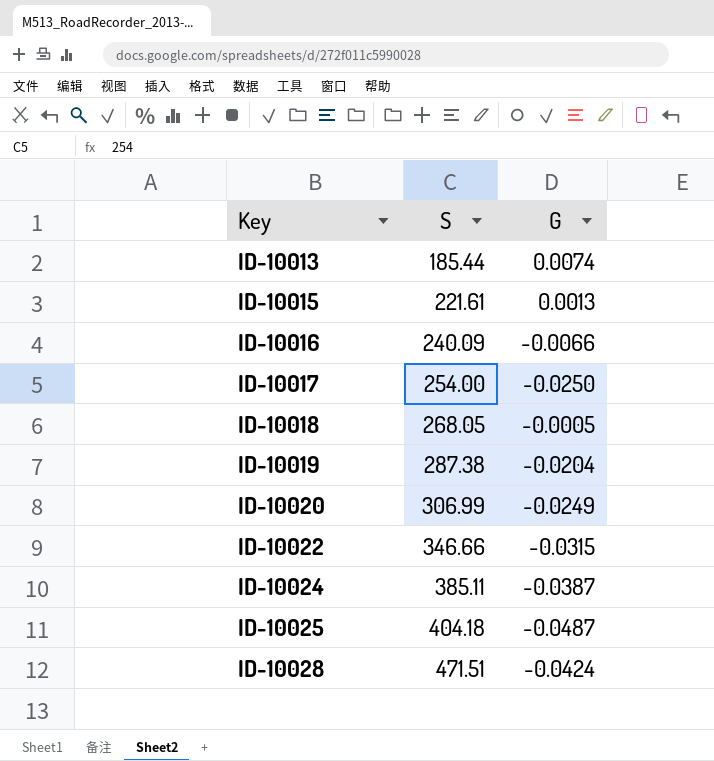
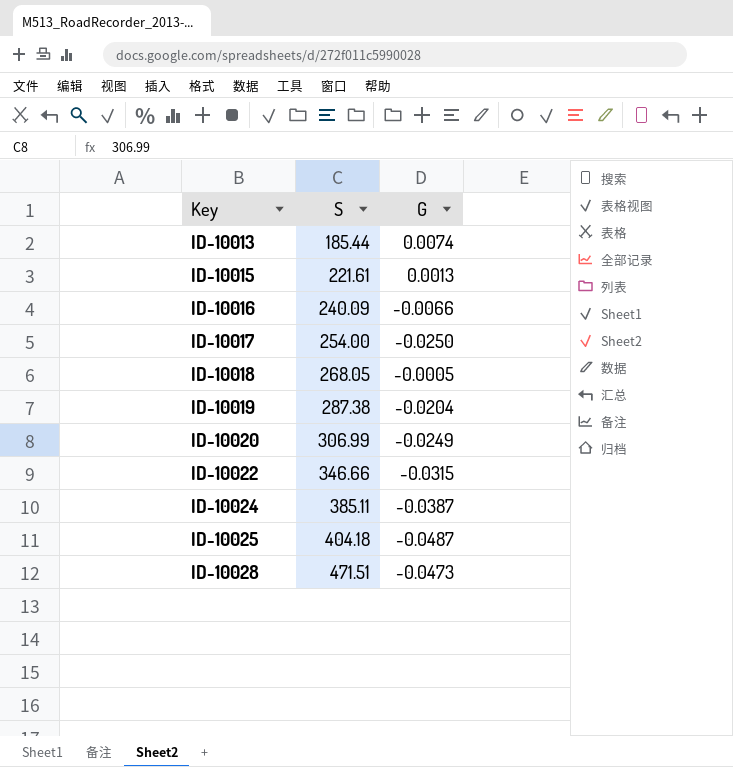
ID-10028 | G: -0.0424 -> -0.0473

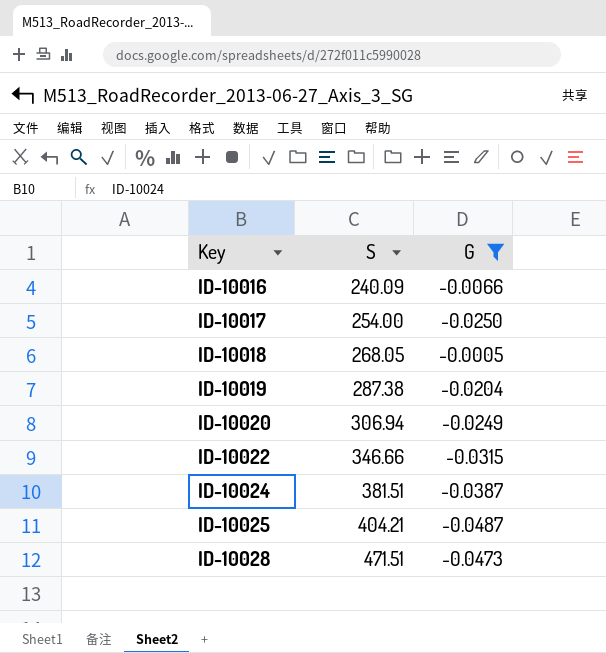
filter: none -> G <= -0.0005
ID-10020 | S: 306.99 -> 306.94
ID-10024 | S: 385.11 -> 381.51
ID-10025 | S: 404.18 -> 404.21

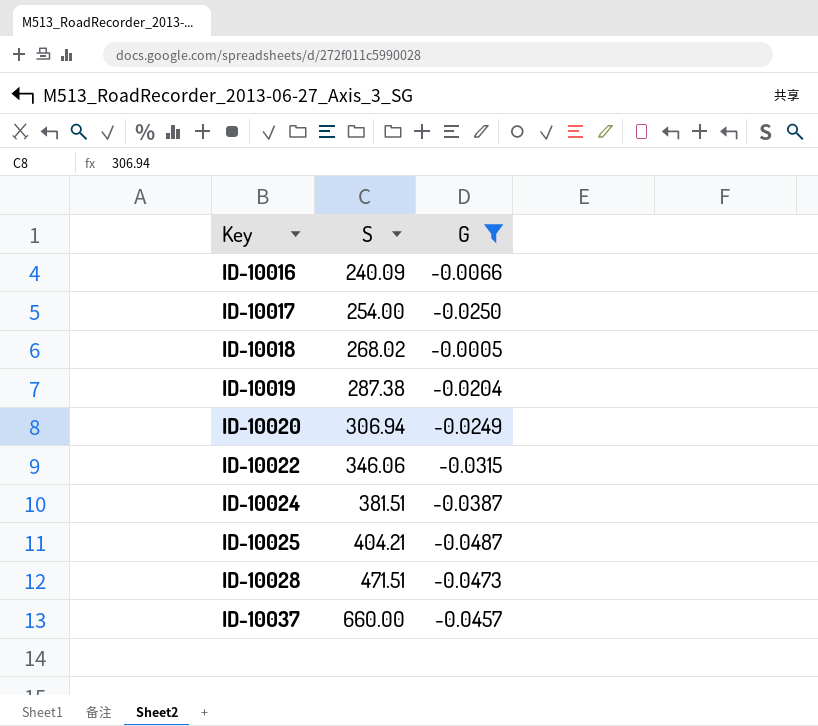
ID-10018 | S: 268.05 -> 268.02
ID-10022 | S: 346.66 -> 346.06
row ID-10037: none -> 660.00 | -0.0457

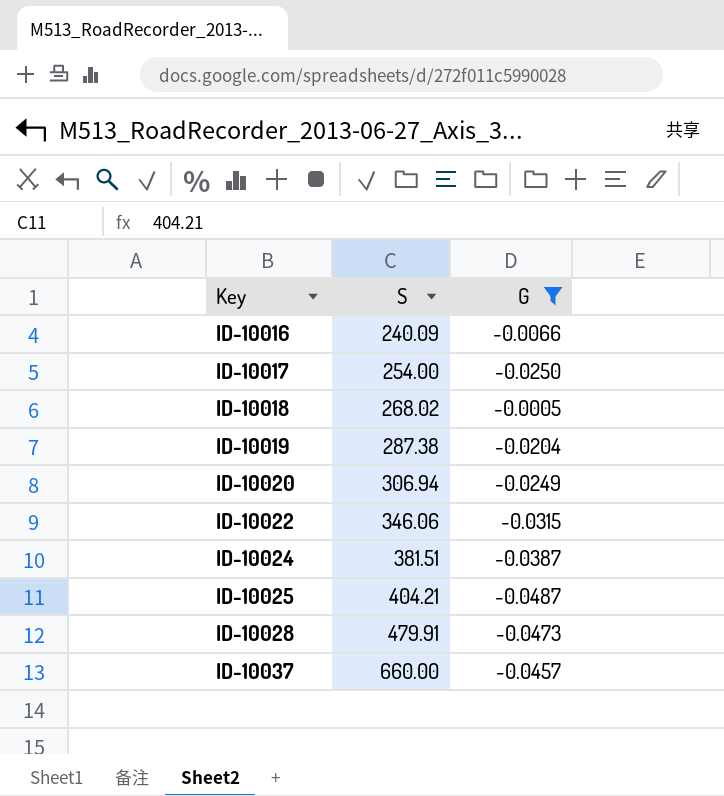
ID-10028 | S: 471.51 -> 479.91

